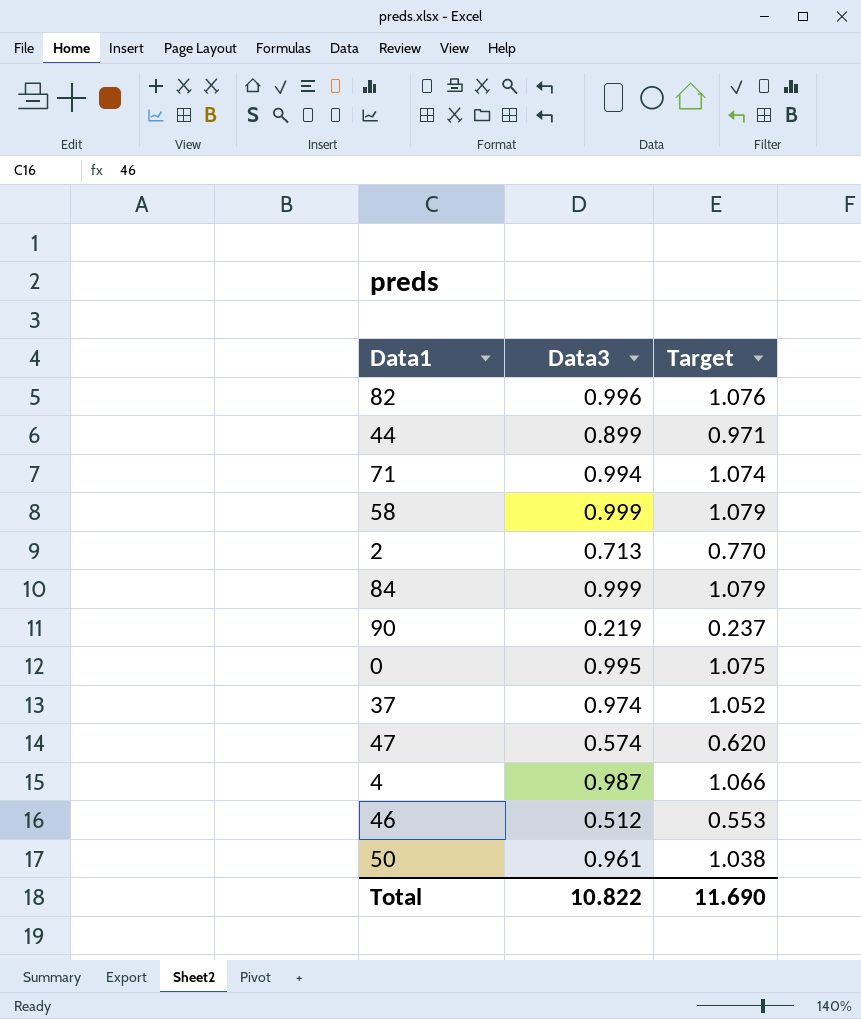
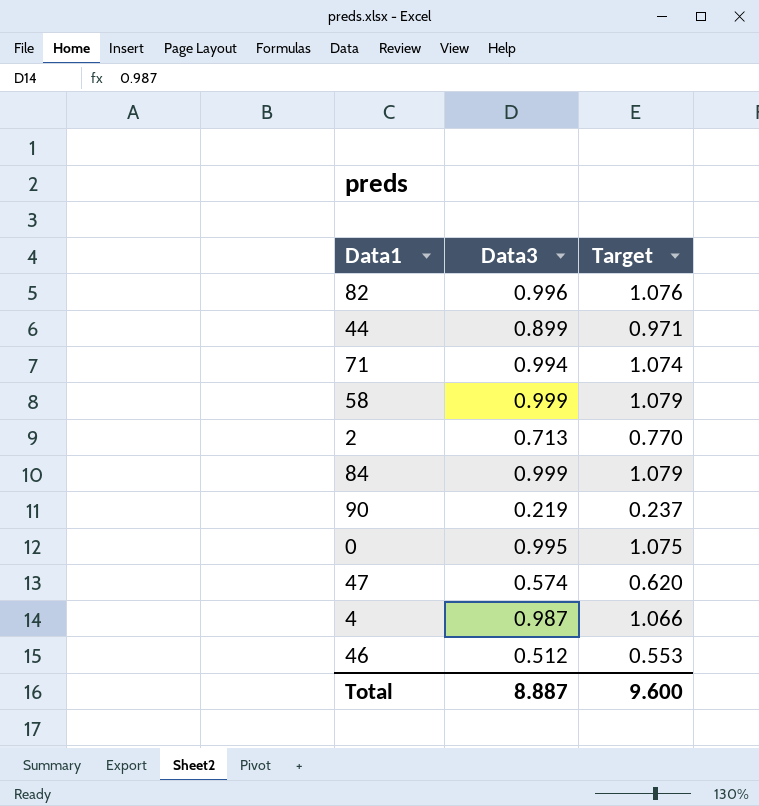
row 37: 0.974 | 1.052 -> none
row 50: 0.961 | 1.038 -> none
Total | Data3: 10.822 -> 8.887
Total | Target: 11.690 -> 9.600

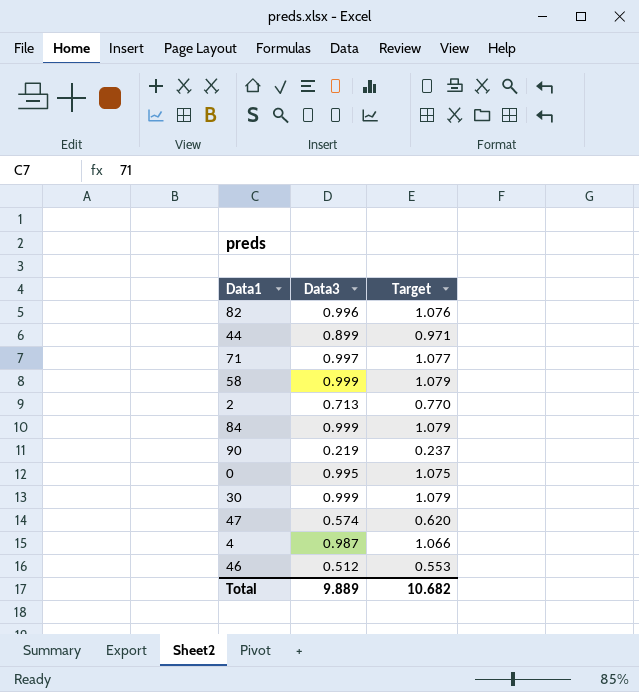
71 | Data3: 0.994 -> 0.997
71 | Target: 1.074 -> 1.077
row 30: none -> 0.999 | 1.079
Total | Data3: 8.887 -> 9.889
Total | Target: 9.600 -> 10.682

